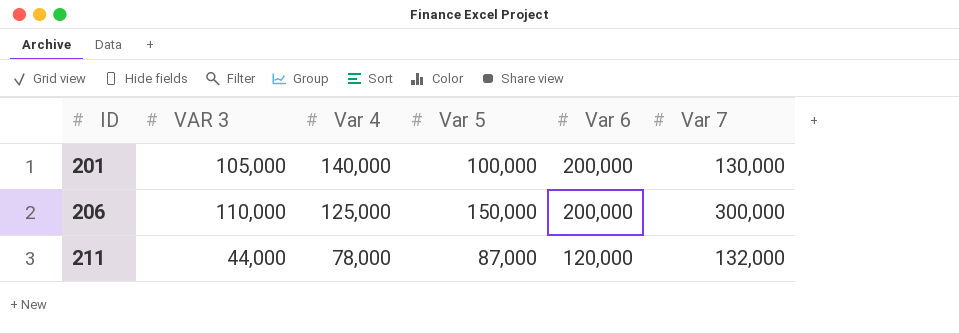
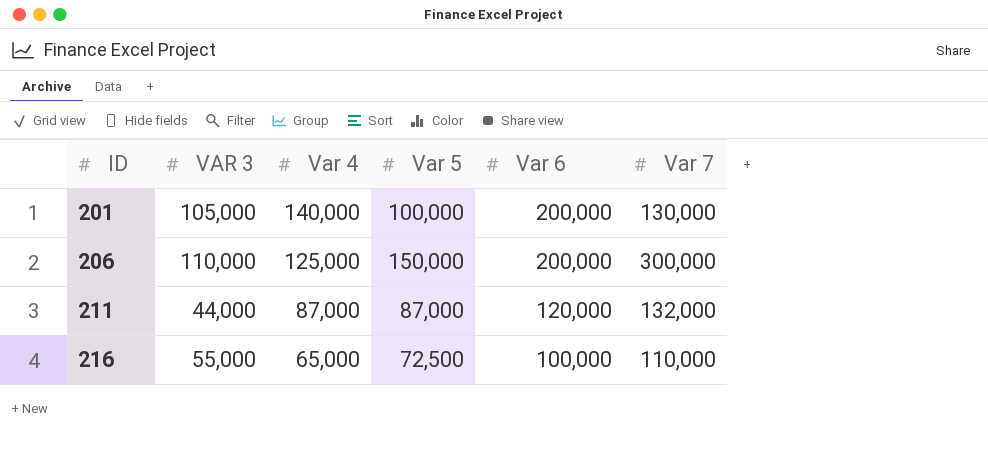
211 | Var 4: 78,000 -> 87,000
row 216: none -> 55,000 | 65,000 | 72,500 | 100,000 | 110,000

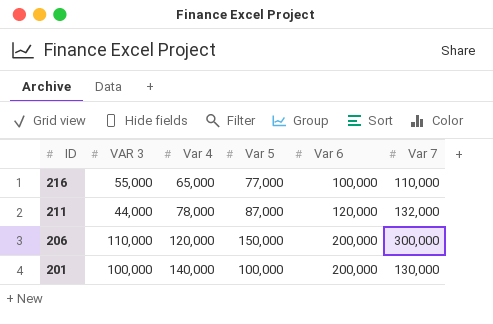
row order: ID ascending -> ID descending
216 | Var 5: 72,500 -> 77,000
211 | Var 4: 87,000 -> 78,000
206 | Var 4: 125,000 -> 120,000
201 | VAR 3: 105,000 -> 100,000

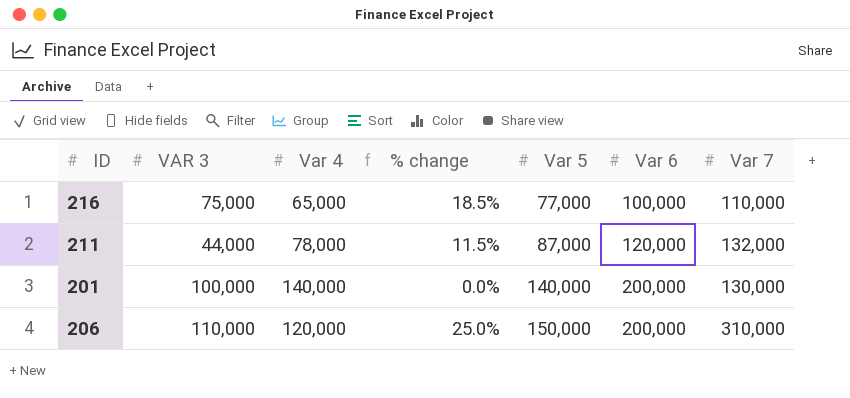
row order: ID descending -> Var 5 ascending
column % change | formula: none -> ([Var 5] - [Var 4]) / [Var 4]
216 | VAR 3: 55,000 -> 75,000
201 | Var 5: 100,000 -> 140,000
206 | Var 7: 300,000 -> 310,000

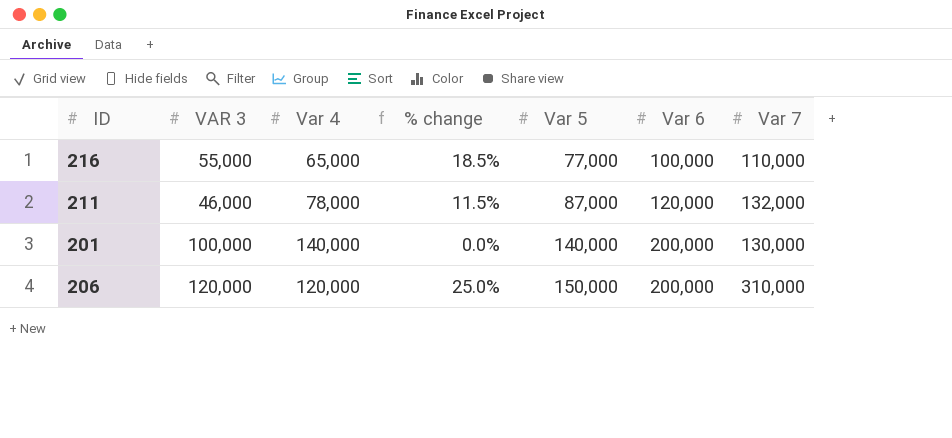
216 | VAR 3: 75,000 -> 55,000
211 | VAR 3: 44,000 -> 46,000
206 | VAR 3: 110,000 -> 120,000

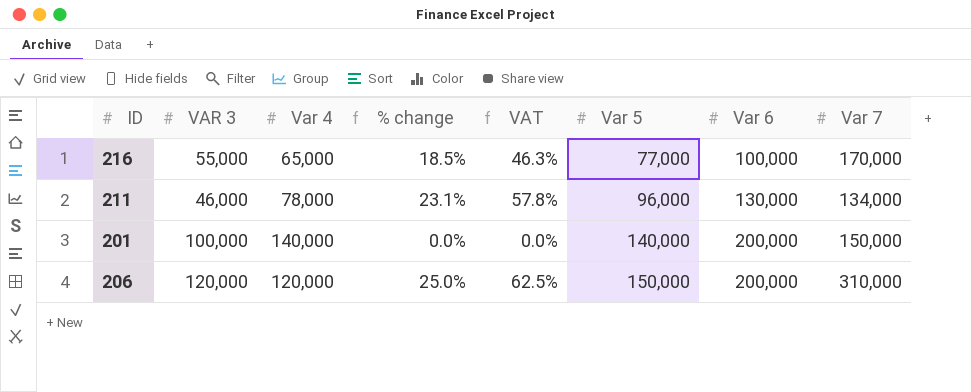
column VAT | formula: none -> [% change] * 2.5
216 | Var 7: 110,000 -> 170,000
211 | % change: 11.5% -> 23.1%
211 | Var 5: 87,000 -> 96,000
211 | Var 6: 120,000 -> 130,000
211 | Var 7: 132,000 -> 134,000
201 | Var 7: 130,000 -> 150,000

